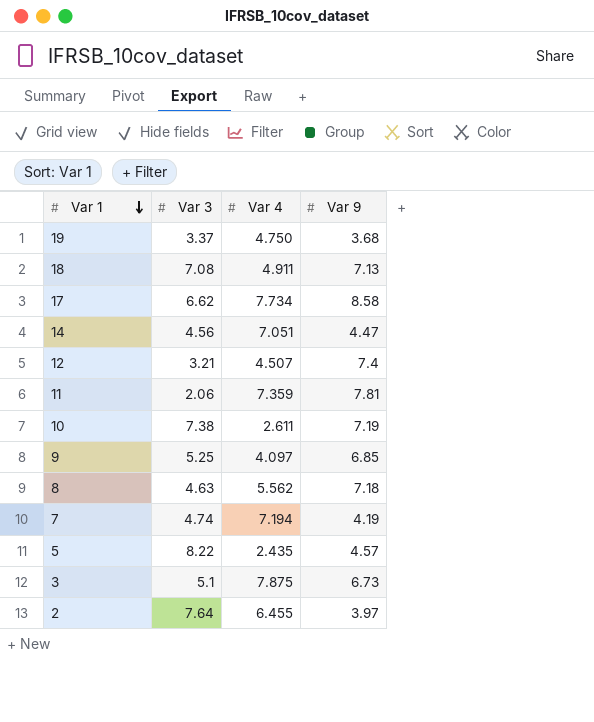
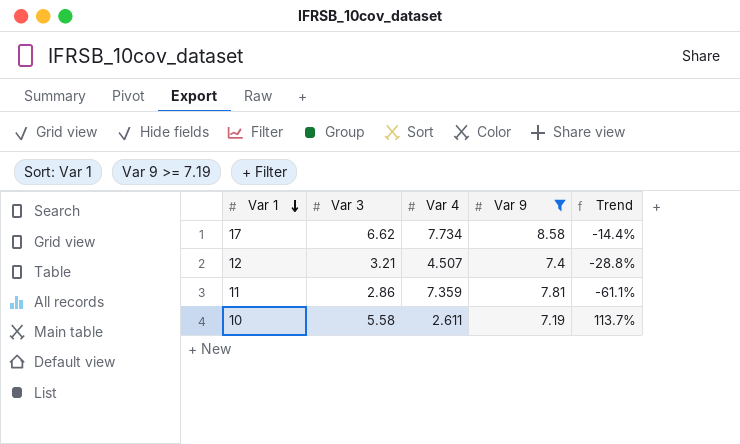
filter: none -> Var 9 >= 7.19
column Trend | formula: none -> ([Var 3] - [Var 4]) / [Var 4]
11 | Var 3: 2.06 -> 2.86
10 | Var 3: 7.38 -> 5.58

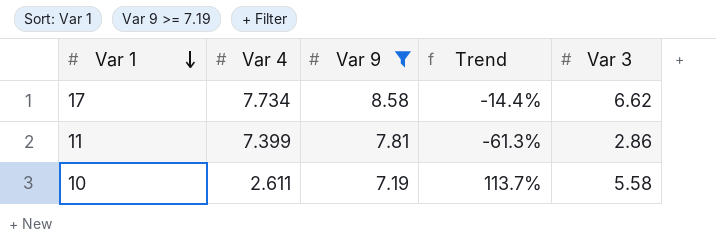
column Var 3 | position: 2 -> 5
row 12: 3.21 | 4.507 | 7.4 | -28.8% -> none
11 | Var 4: 7.359 -> 7.399
11 | Trend: -61.1% -> -61.3%

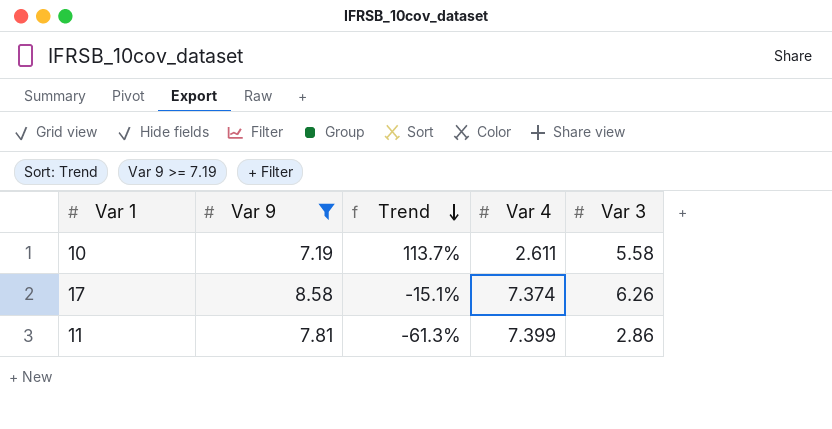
row order: Var 1 descending -> Trend descending
column Var 4 | position: 2 -> 4
17 | Trend: -14.4% -> -15.1%
17 | Var 4: 7.734 -> 7.374
17 | Var 3: 6.62 -> 6.26

